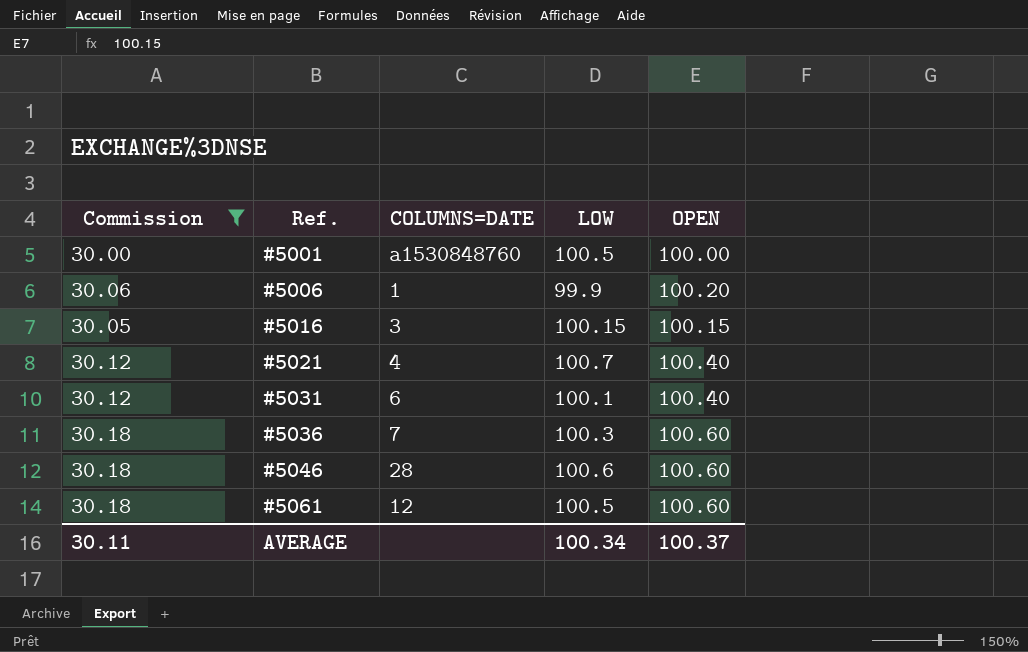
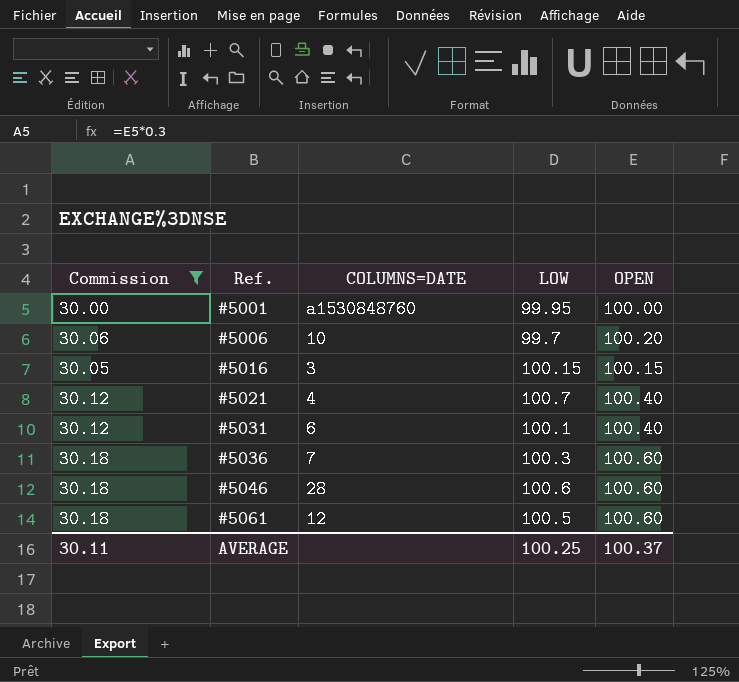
#5001 | LOW: 100.5 -> 99.95
#5006 | COLUMNS=DATE: 1 -> 10
#5006 | LOW: 99.9 -> 99.7
AVERAGE | LOW: 100.34 -> 100.25

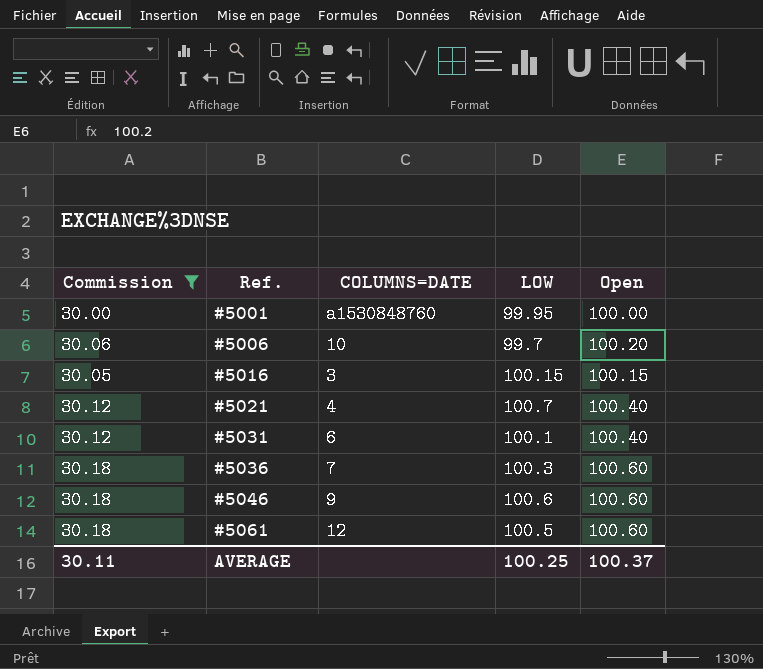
column name: OPEN -> Open
#5046 | COLUMNS=DATE: 28 -> 9

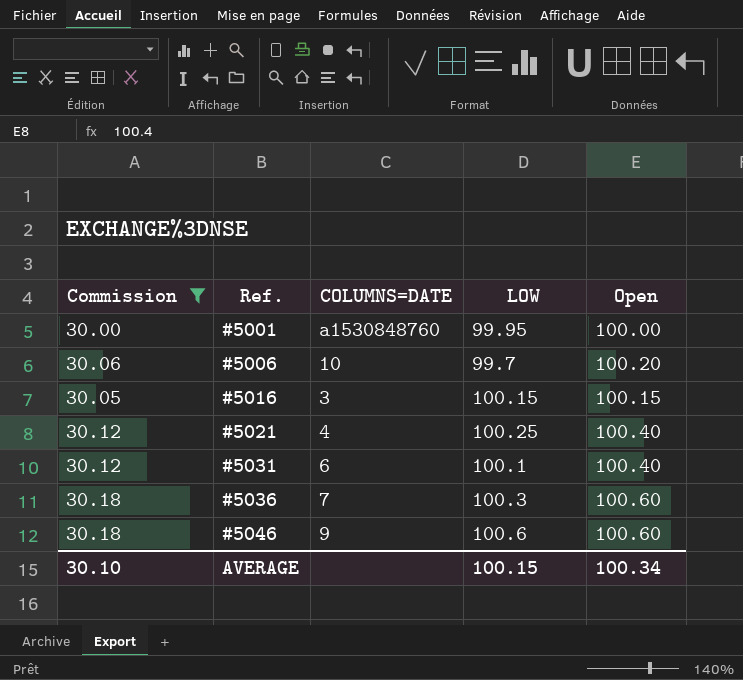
row #5061: 30.18 | 12 | 100.5 | 100.60 -> none
#5021 | LOW: 100.7 -> 100.25
AVERAGE | Commission: 30.11 -> 30.10
AVERAGE | LOW: 100.25 -> 100.15
AVERAGE | Open: 100.37 -> 100.34

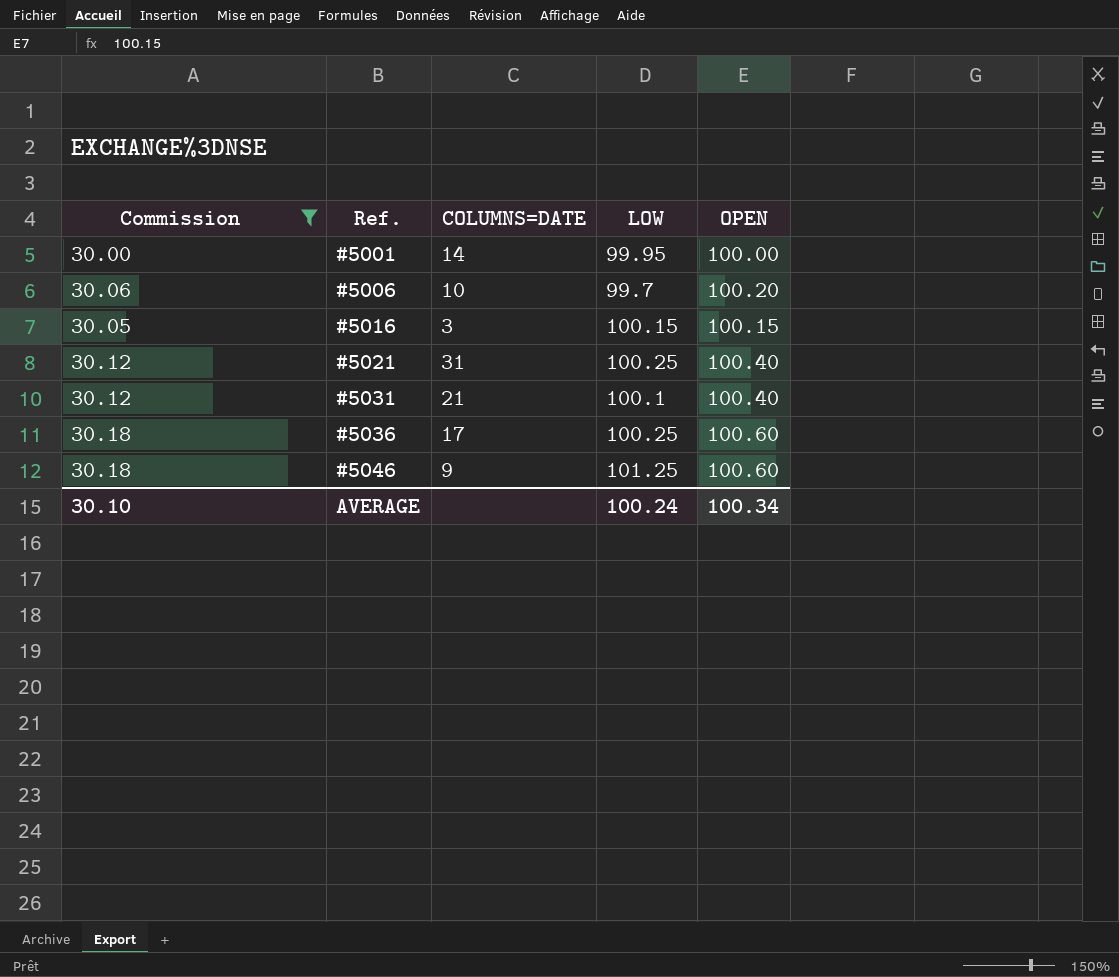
column name: Open -> OPEN
#5001 | COLUMNS=DATE: a1530848760 -> 14
#5021 | COLUMNS=DATE: 4 -> 31
#5031 | COLUMNS=DATE: 6 -> 21
#5036 | COLUMNS=DATE: 7 -> 17
#5036 | LOW: 100.3 -> 100.25
#5046 | LOW: 100.6 -> 101.25
AVERAGE | LOW: 100.15 -> 100.24

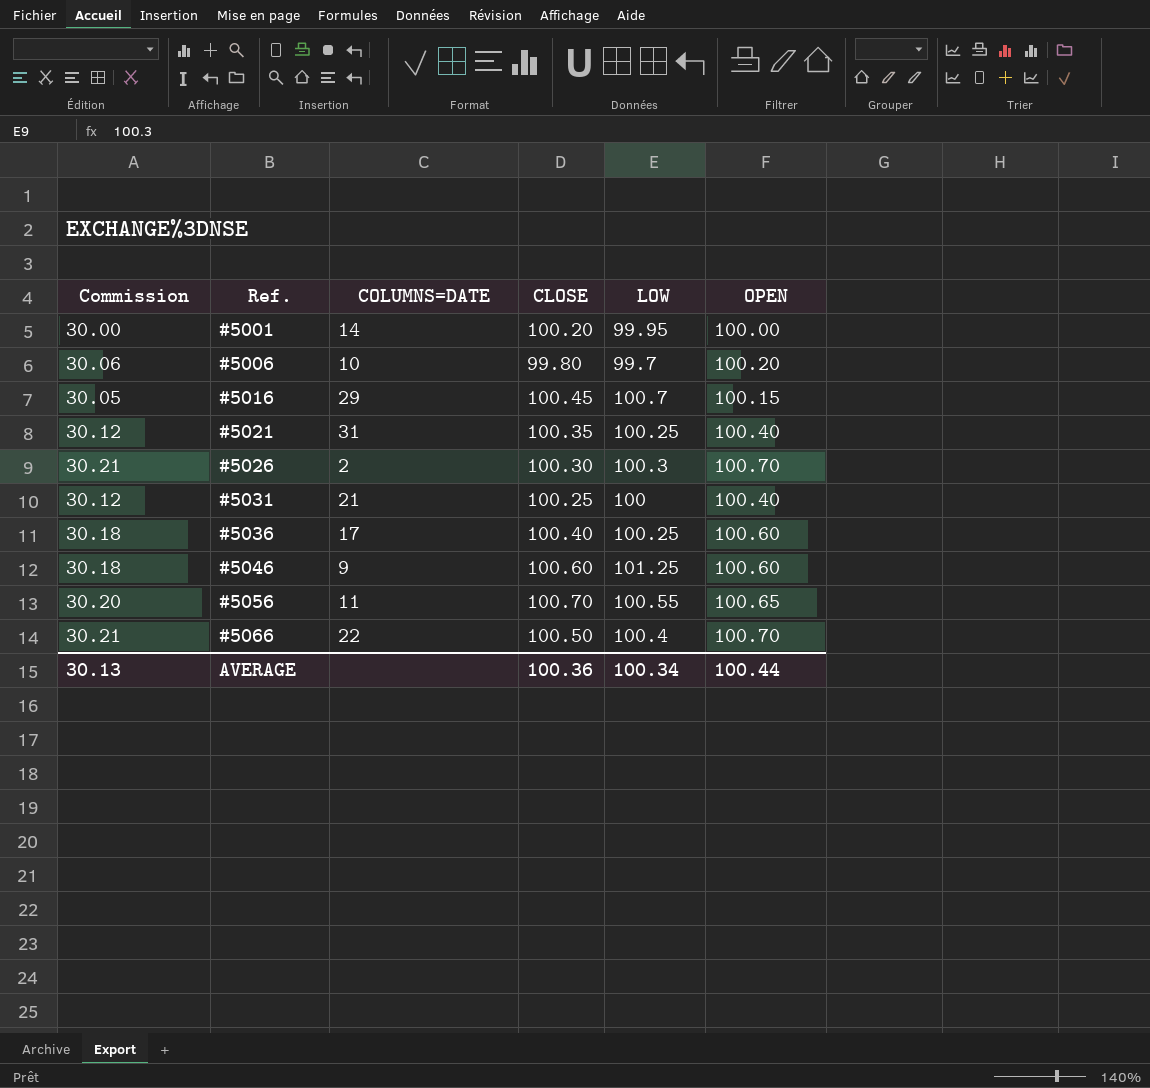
filter: Commission <= 30.18 -> none
column CLOSE | position: none -> 4
#5016 | COLUMNS=DATE: 3 -> 29
#5016 | LOW: 100.15 -> 100.7
#5031 | LOW: 100.1 -> 100
AVERAGE | Commission: 30.10 -> 30.13
AVERAGE | LOW: 100.24 -> 100.34
AVERAGE | OPEN: 100.34 -> 100.44

